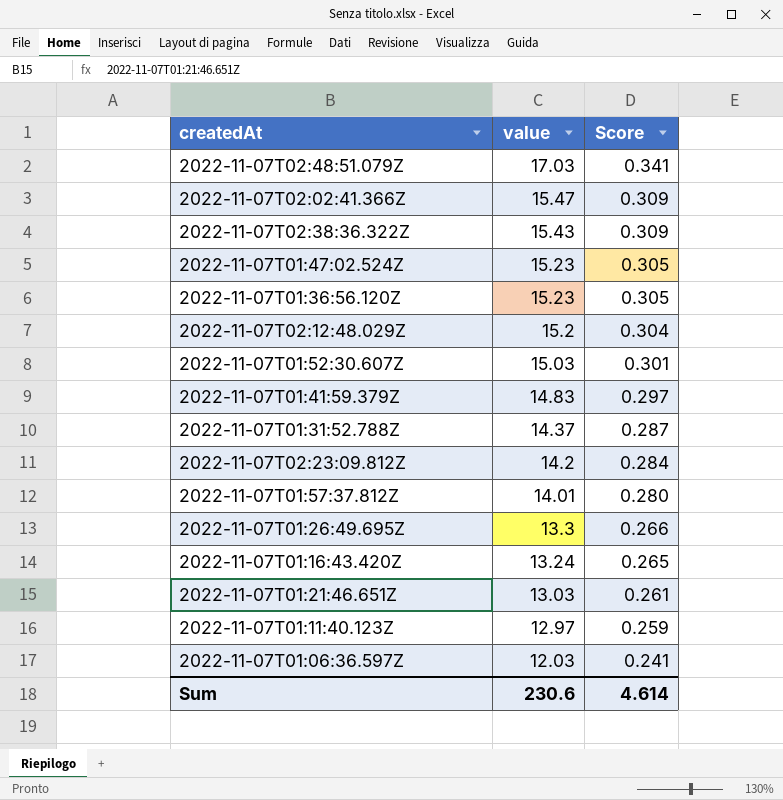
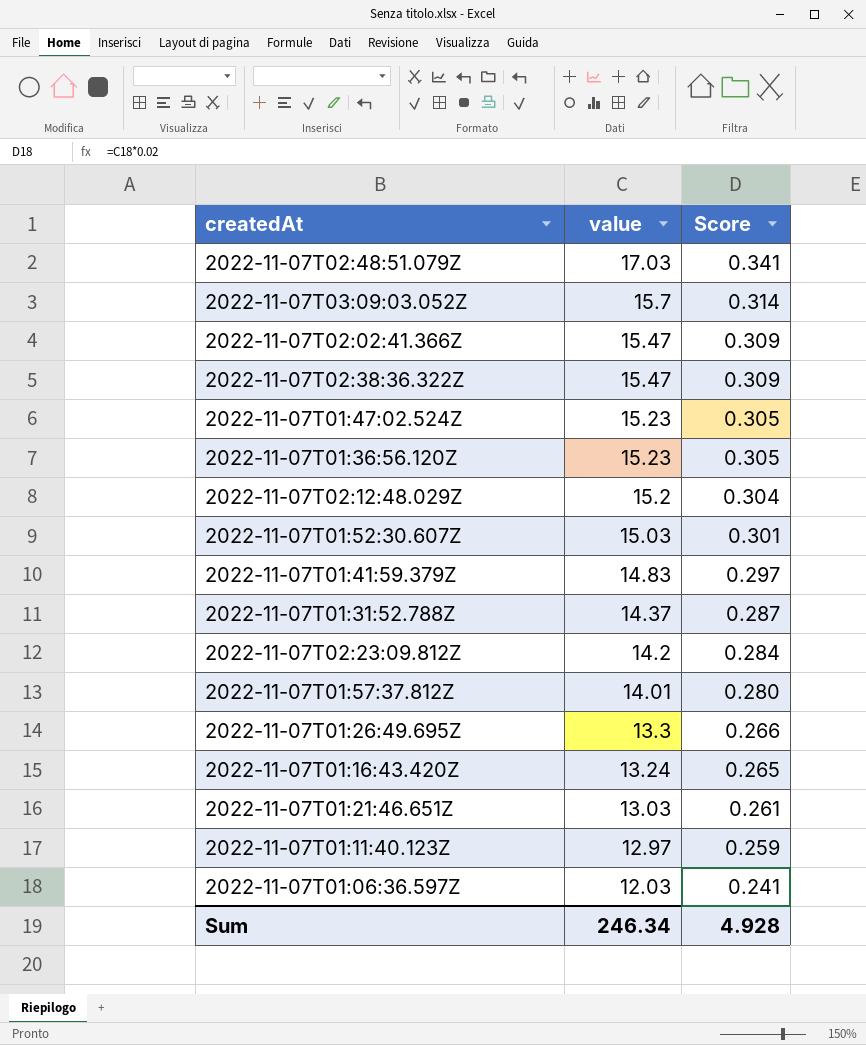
row 2022-11-07T03:09:03.052Z: none -> 15.7 | 0.314
2022-11-07T02:38:36.322Z | value: 15.43 -> 15.47
Sum | value: 230.6 -> 246.34
Sum | Score: 4.614 -> 4.928

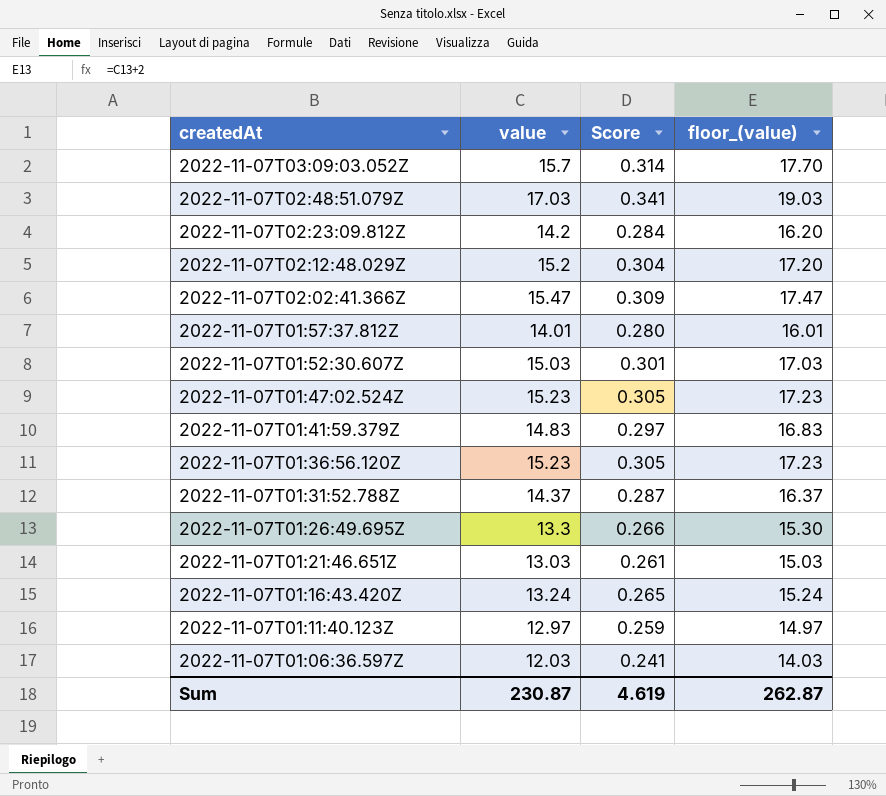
row order: value descending -> createdAt descending
column floor_(value) | formula: none -> [value] + 2
row 2022-11-07T02:38:36.322Z: 15.47 | 0.309 -> none
Sum | value: 246.34 -> 230.87
Sum | Score: 4.928 -> 4.619

